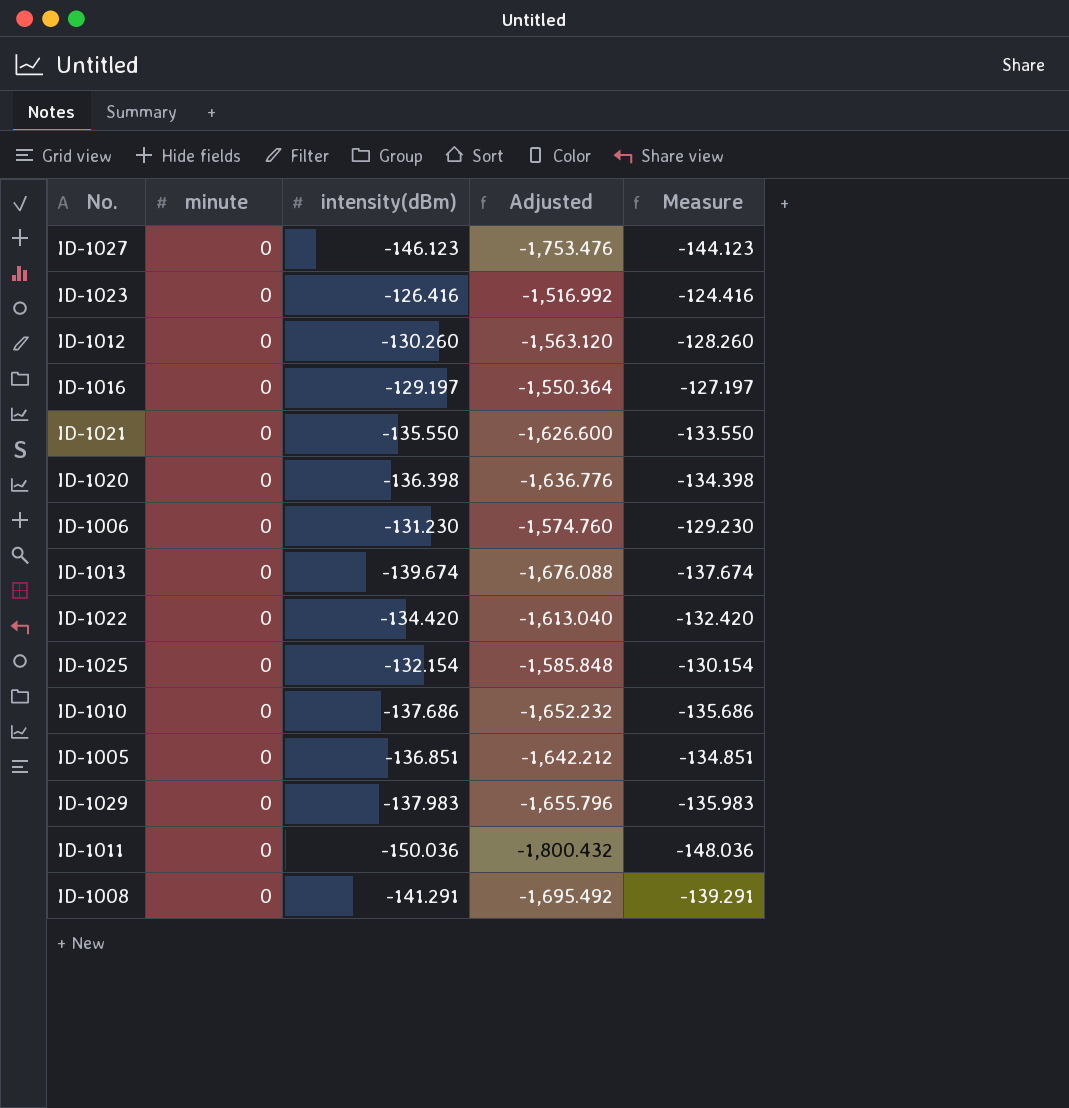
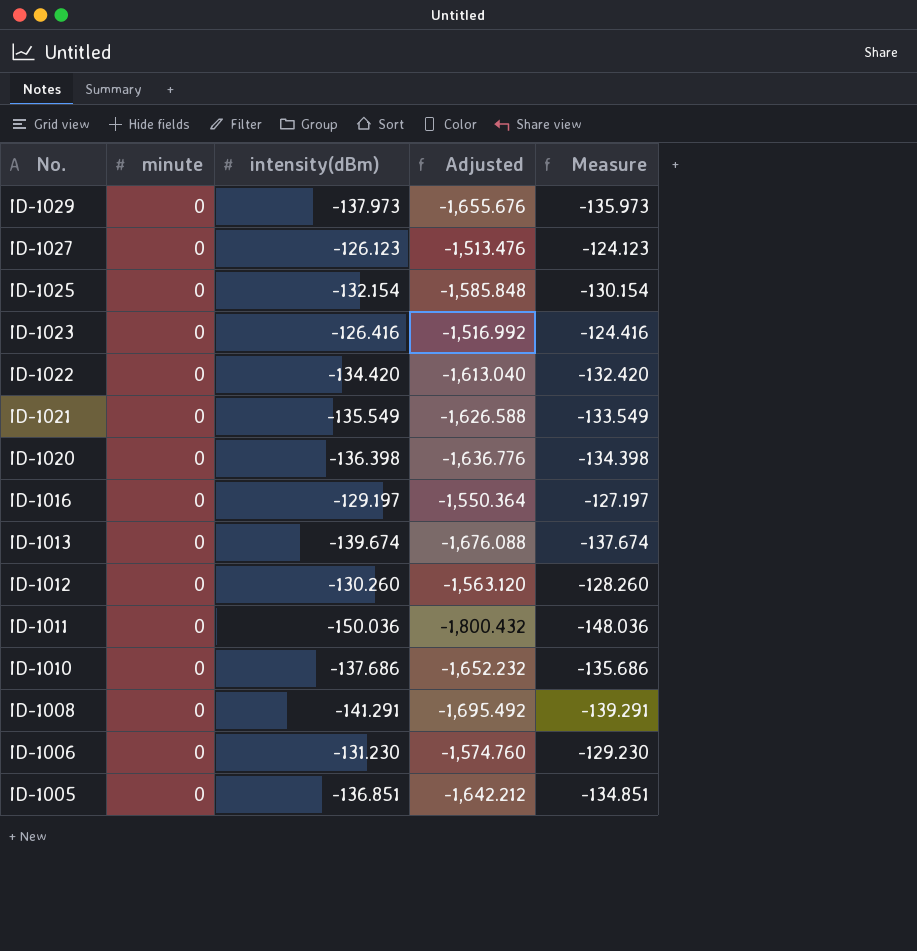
row order: none -> No. descending
ID-1029 | intensity(dBm): -137.983 -> -137.973
ID-1029 | Adjusted: -1,655.796 -> -1,655.676
ID-1029 | Measure: -135.983 -> -135.973
ID-1027 | intensity(dBm): -146.123 -> -126.123
ID-1027 | Adjusted: -1,753.476 -> -1,513.476
ID-1027 | Measure: -144.123 -> -124.123
ID-1021 | intensity(dBm): -135.550 -> -135.549
ID-1021 | Adjusted: -1,626.600 -> -1,626.588
ID-1021 | Measure: -133.550 -> -133.549

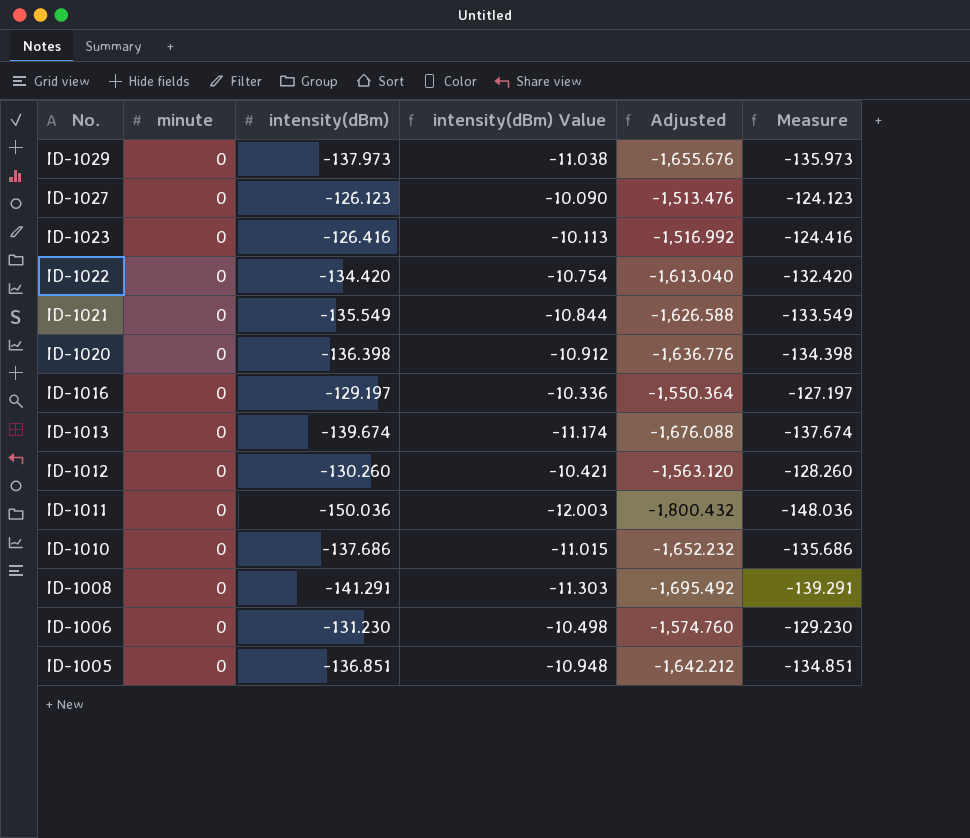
column intensity(dBm) Value | formula: none -> [intensity(dBm)] * 0.08
row ID-1025: 0 | -132.154 | -1,585.848 | -130.154 -> none

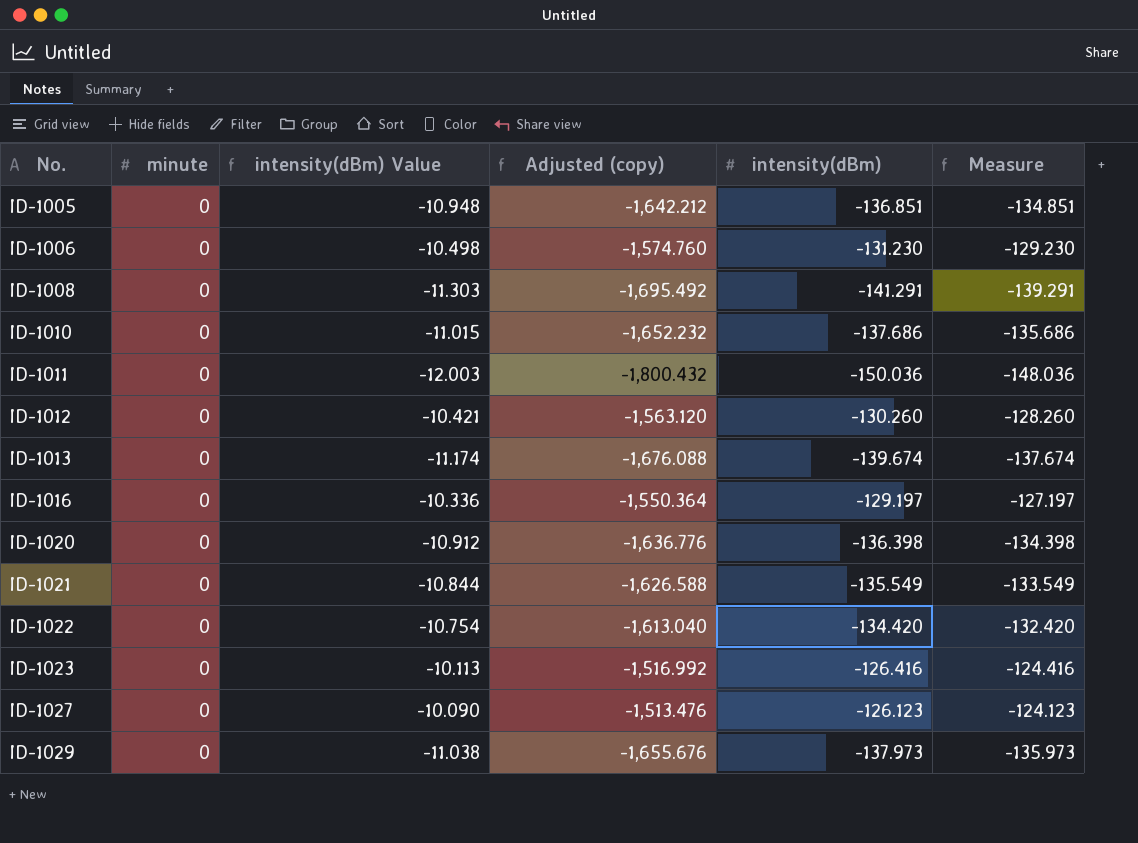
row order: No. descending -> No. ascending
column name: Adjusted -> Adjusted (copy)
column intensity(dBm) | position: 3 -> 5

